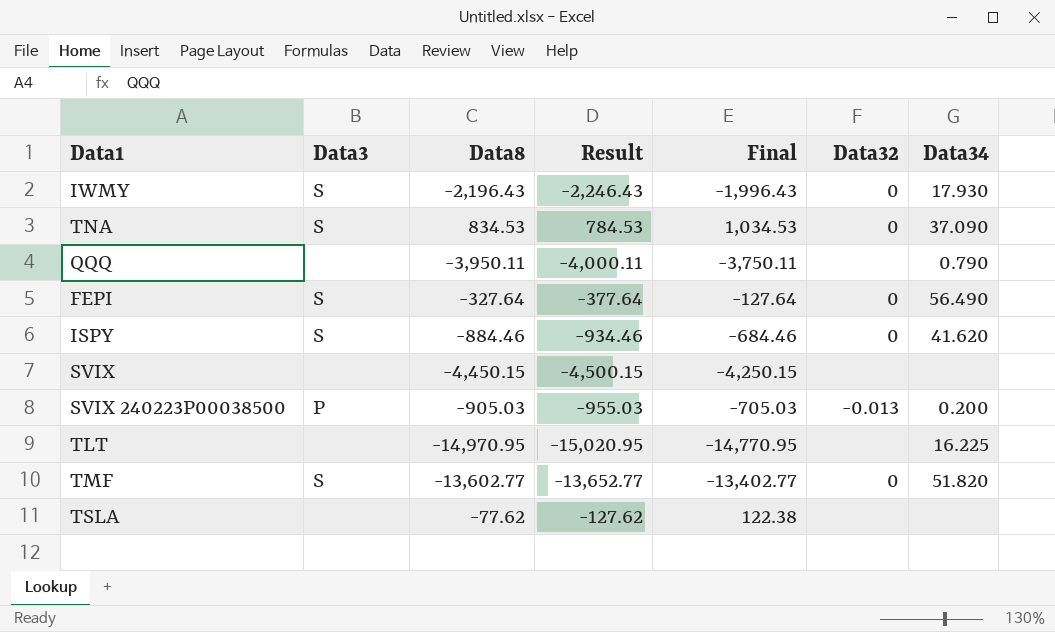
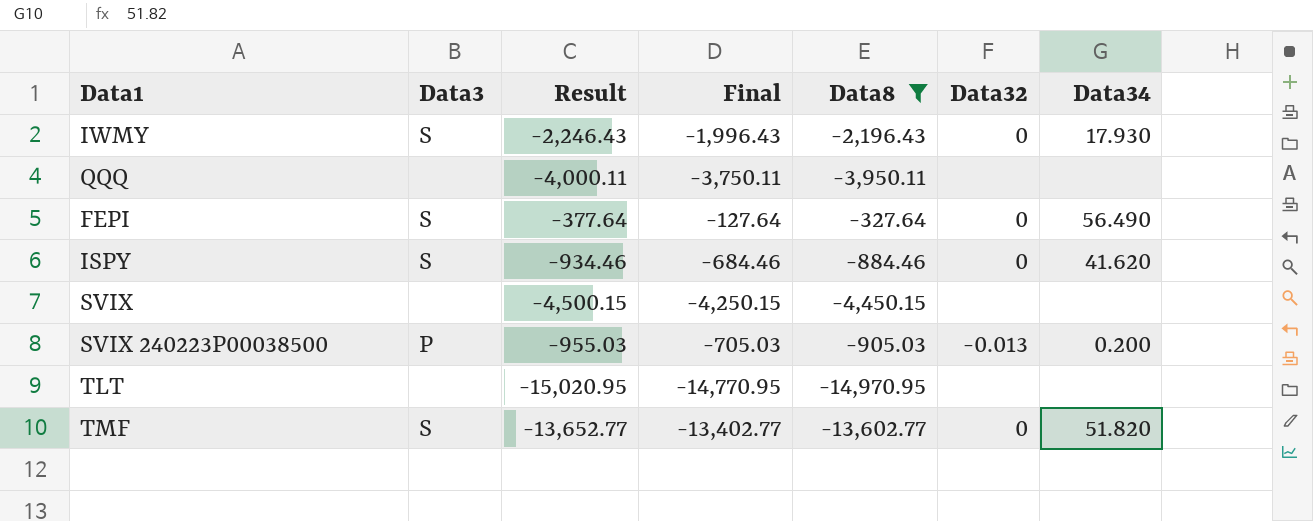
filter: none -> Data8 <= -327.64
column Data8 | position: 3 -> 5
QQQ | Data34: 0.790 -> none
TLT | Data34: 16.225 -> none

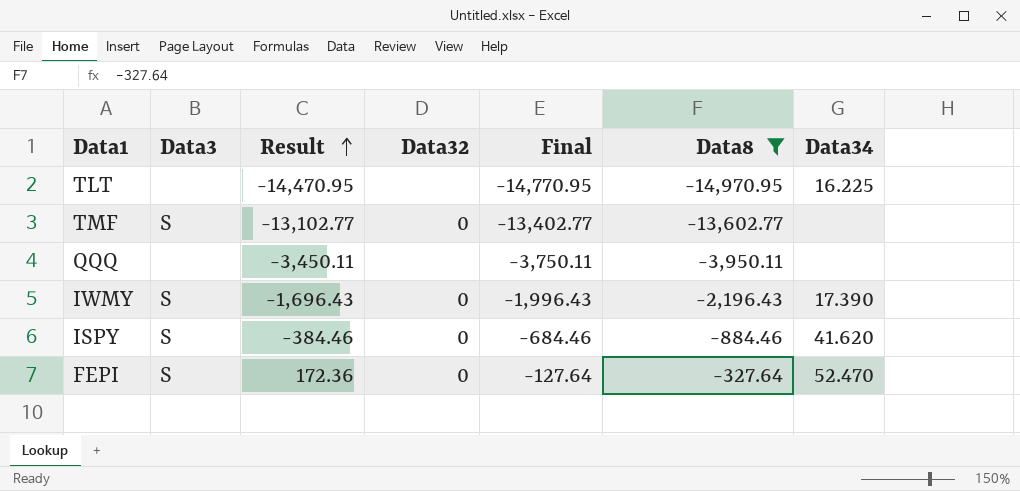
row order: none -> Result ascending
column Result | formula: [Data8] - 50 -> [Data8] + 500
column Data32 | position: 6 -> 4
row SVIX: none | -4,500.15 | -4,250.15 | -4,450.15 | none | none -> none
row SVIX 240223P00038500: P | -955.03 | -705.03 | -905.03 | -0.013 | 0.200 -> none
TLT | Data34: none -> 16.225
TMF | Data34: 51.820 -> none
IWMY | Data34: 17.930 -> 17.390
FEPI | Data34: 56.490 -> 52.470

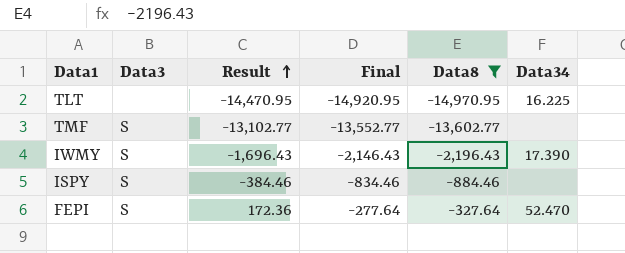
column Data32 | position: 4 -> none
column Final | formula: [Data8] + 200 -> [Data8] + 50
row QQQ: none | -3,450.11 | none | -3,750.11 | -3,950.11 | none -> none
ISPY | Data34: 41.620 -> none

